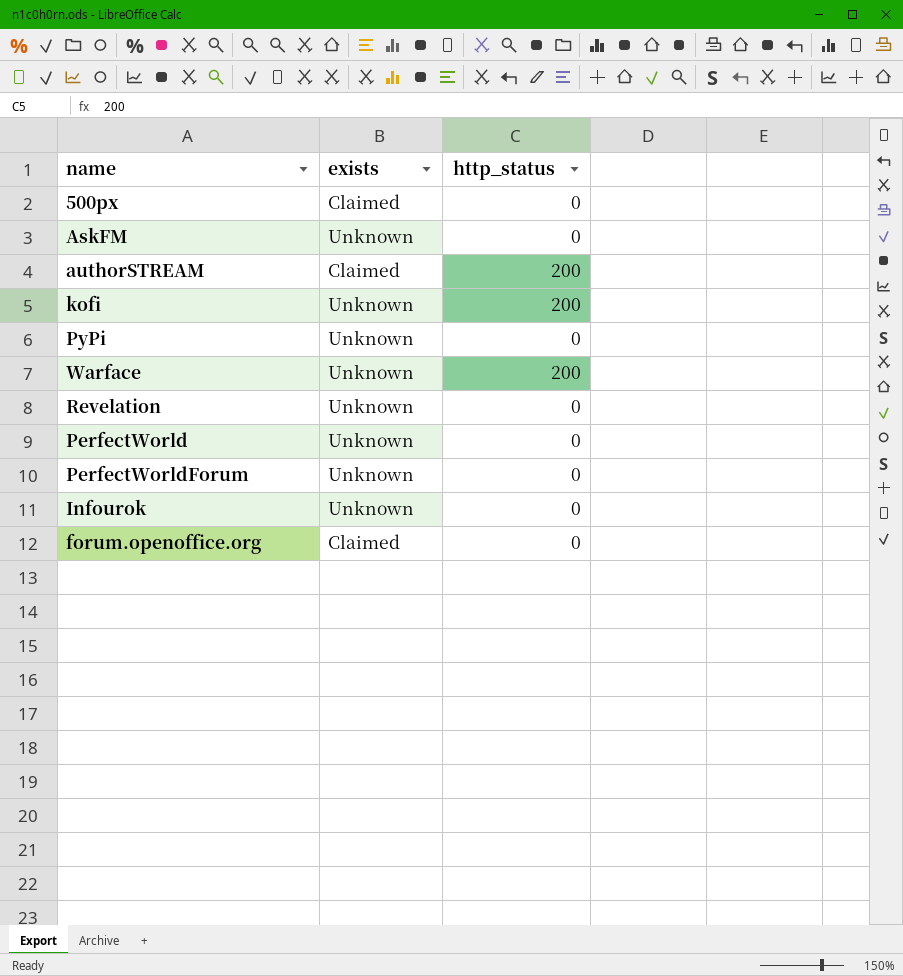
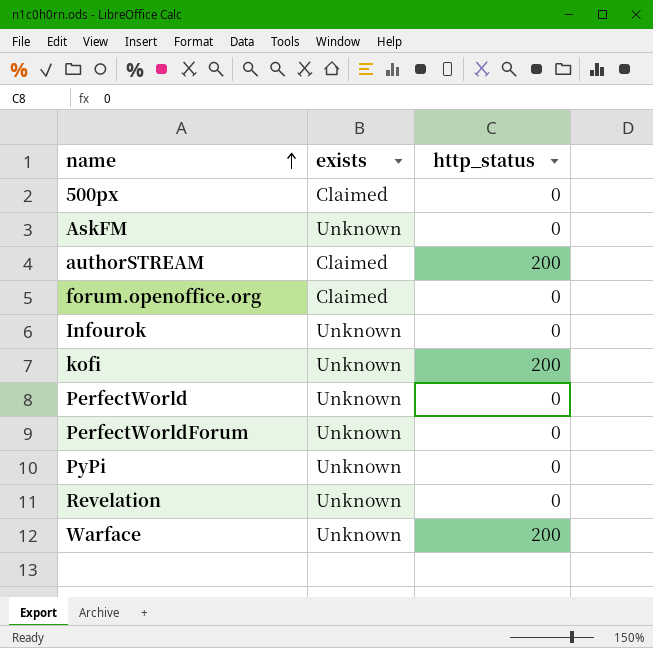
row order: none -> name ascending

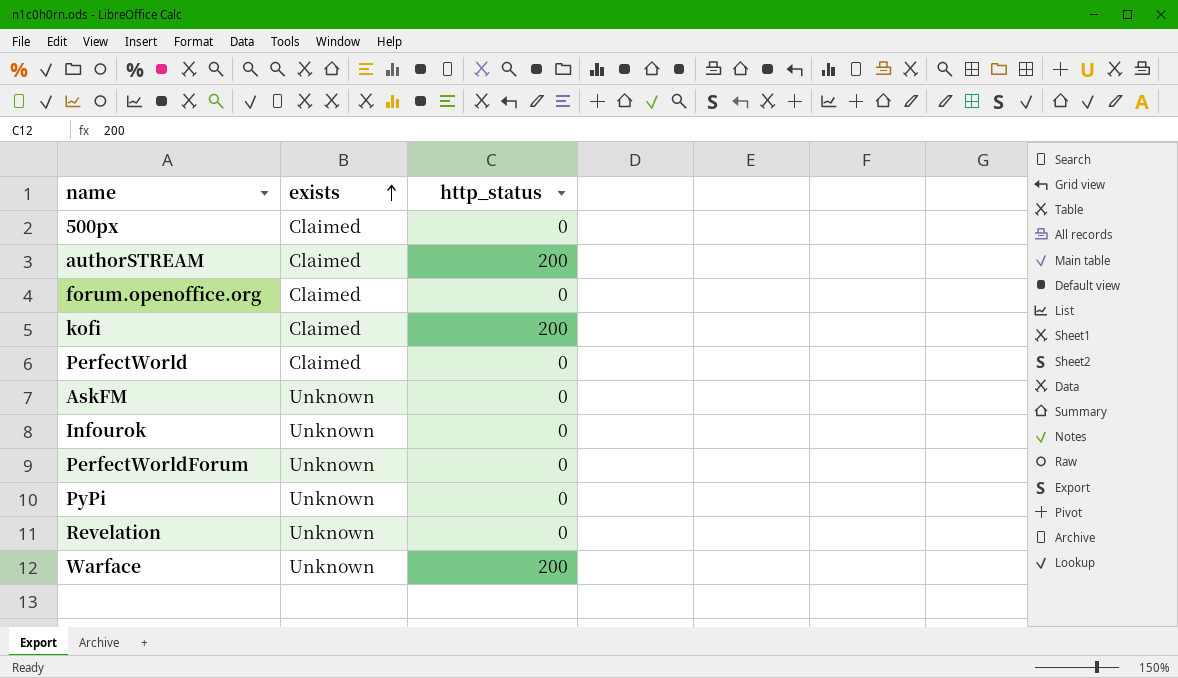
row order: name ascending -> exists ascending
kofi | exists: Unknown -> Claimed
PerfectWorld | exists: Unknown -> Claimed

